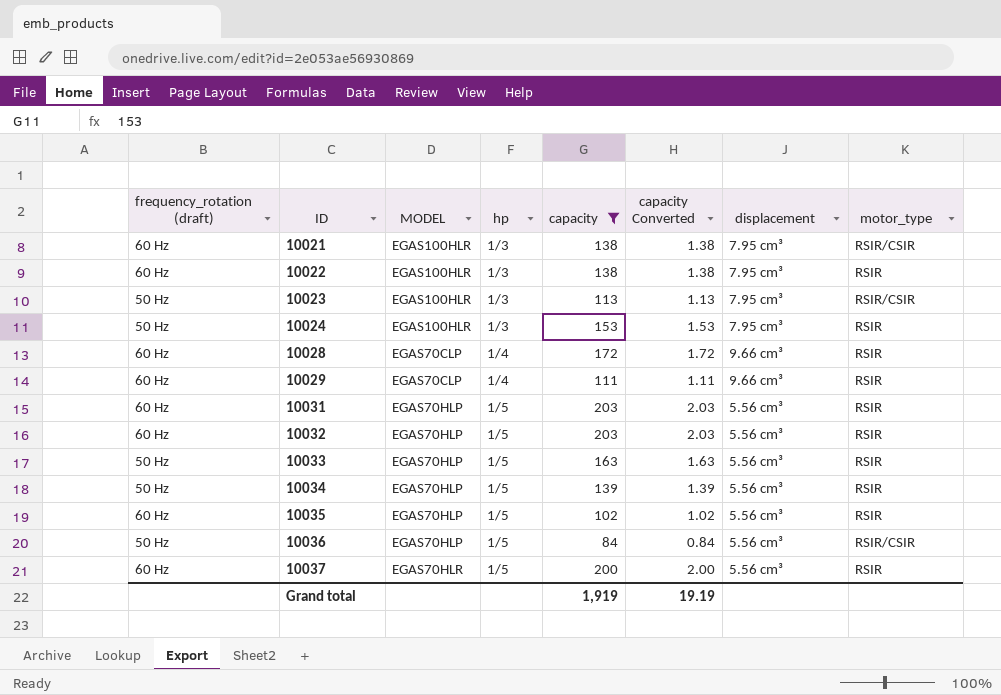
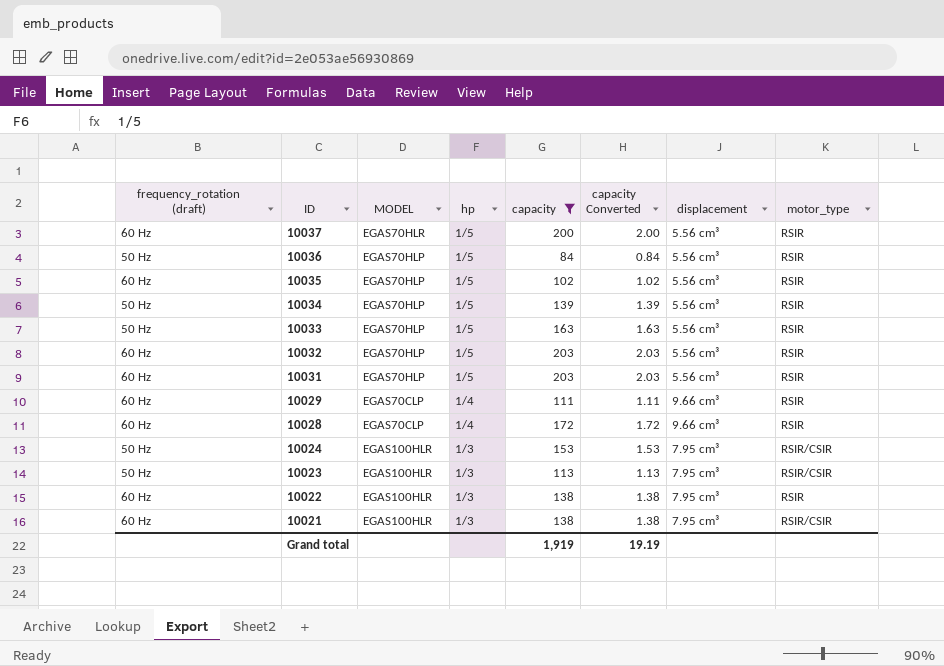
row order: ID ascending -> ID descending
10036 | motor_type: RSIR/CSIR -> RSIR
10024 | motor_type: RSIR -> RSIR/CSIR

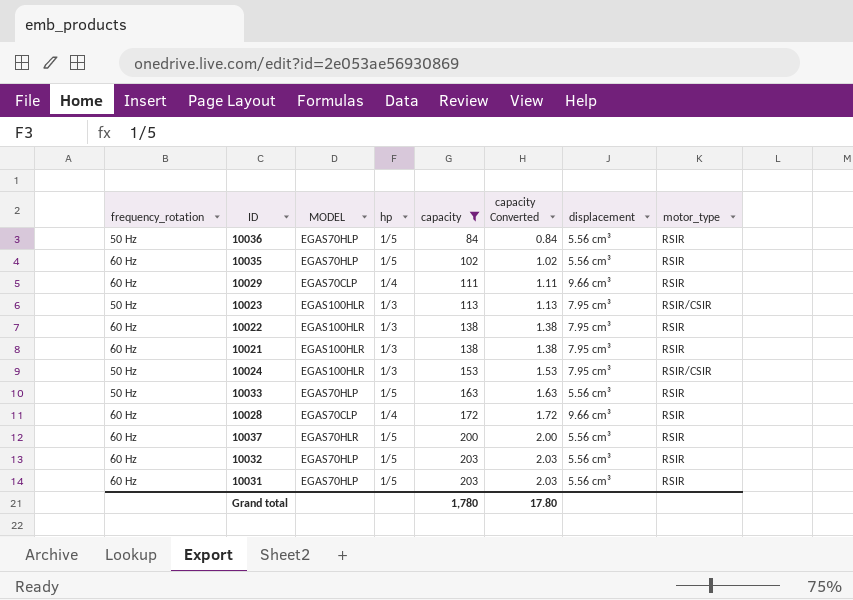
row order: ID descending -> capacity ascending
column name: frequency_rotation (draft) -> frequency_rotation
row 10034: 50 Hz | EGAS70HLP | 1/5 | 139 | 1.39 | 5.56 cm³ | RSIR -> none
10021 | motor_type: RSIR/CSIR -> RSIR
Grand total | capacity: 1,919 -> 1,780
Grand total | capacity Converted: 19.19 -> 17.80

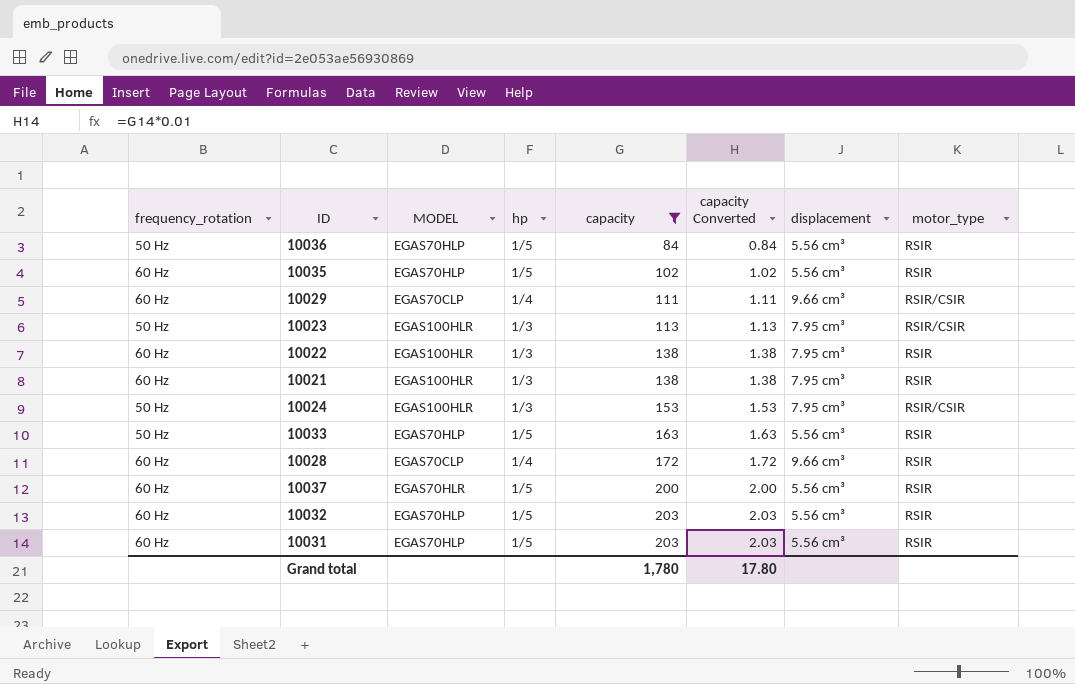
10029 | motor_type: RSIR -> RSIR/CSIR

